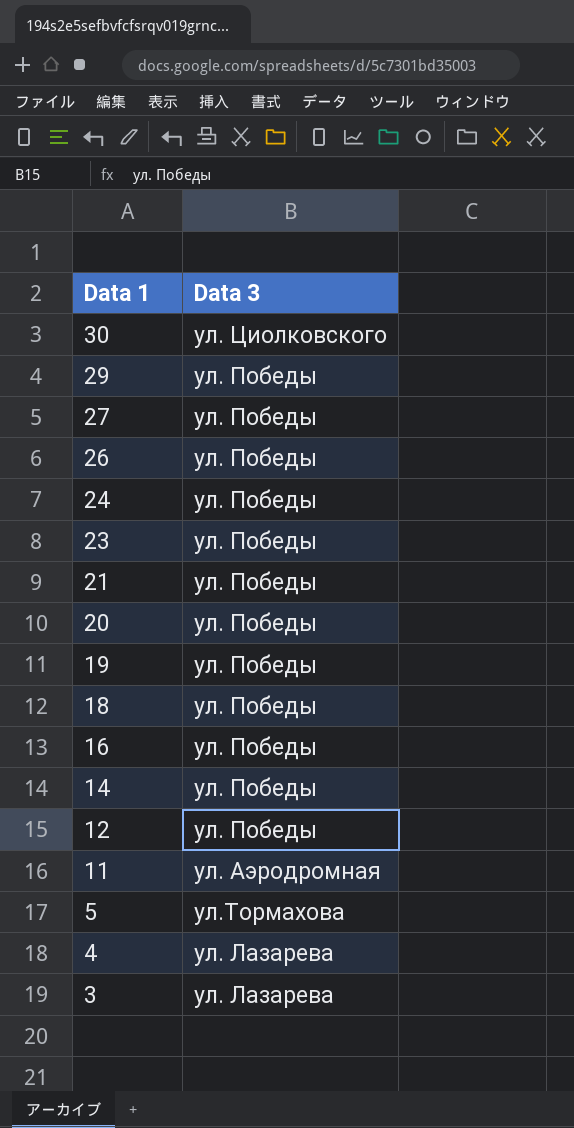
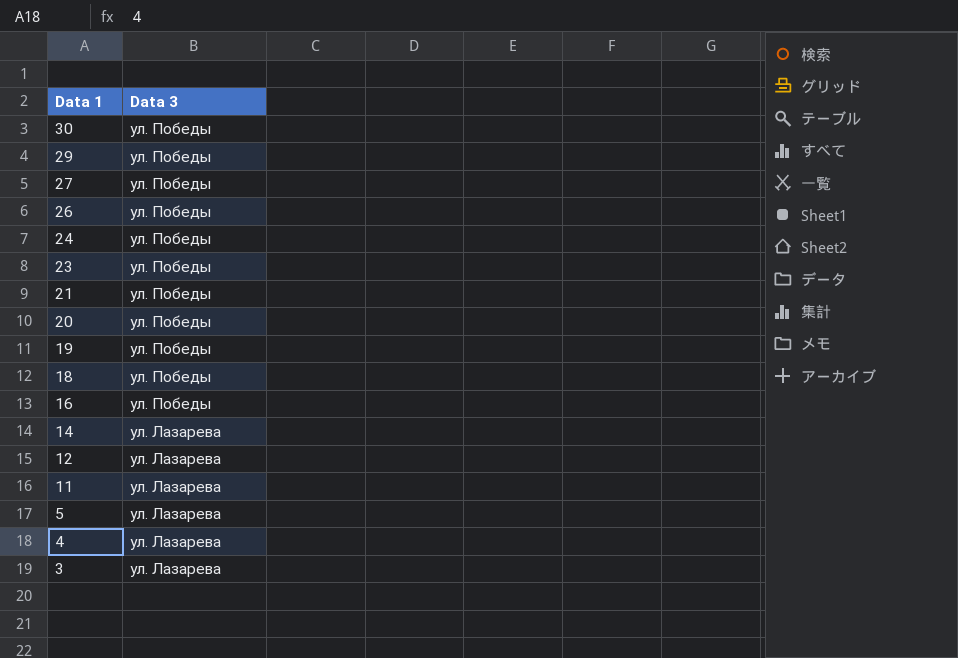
30 | Data 3: ул. Циолковского -> ул. Победы
14 | Data 3: ул. Победы -> ул. Лазарева
12 | Data 3: ул. Победы -> ул. Лазарева
11 | Data 3: ул. Аэродромная -> ул. Лазарева
5 | Data 3: ул.Тормахова -> ул. Лазарева

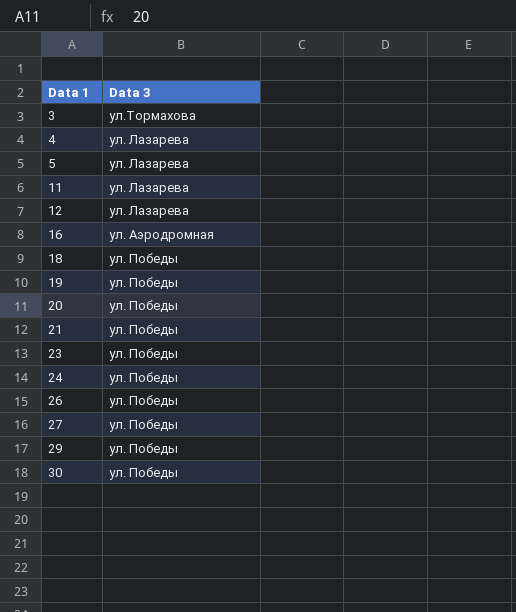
row order: Data 1 descending -> Data 1 ascending
row 14: ул. Лазарева -> none
3 | Data 3: ул. Лазарева -> ул.Тормахова
16 | Data 3: ул. Победы -> ул. Аэродромная

